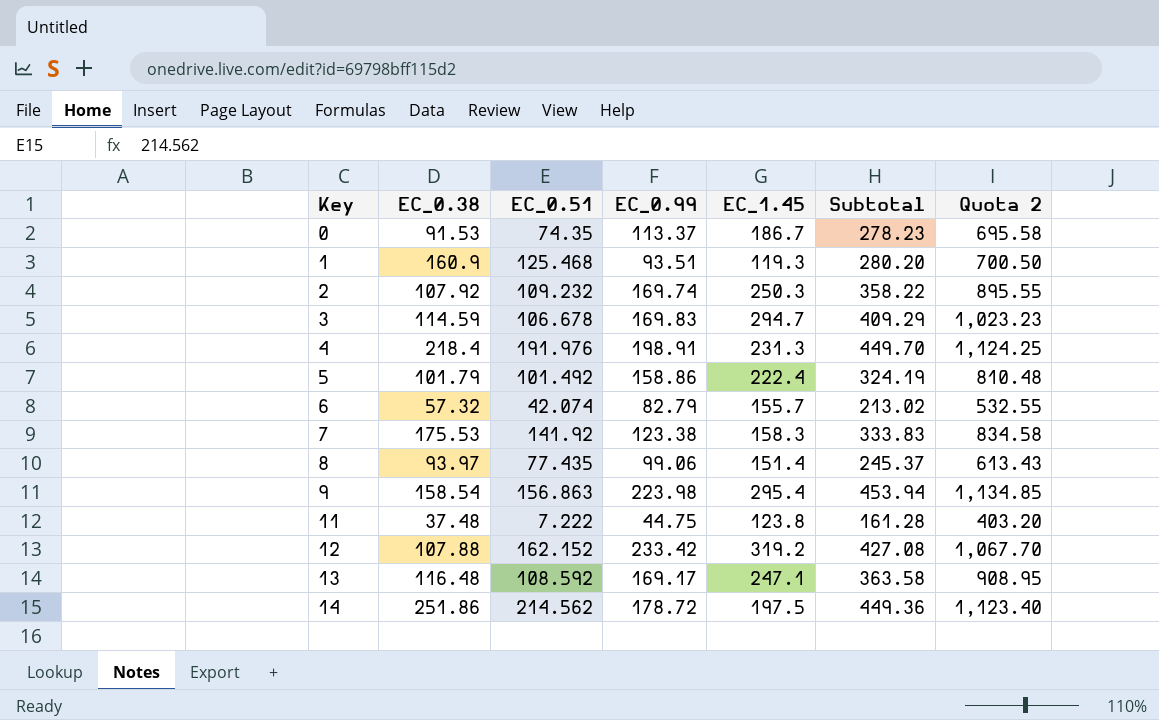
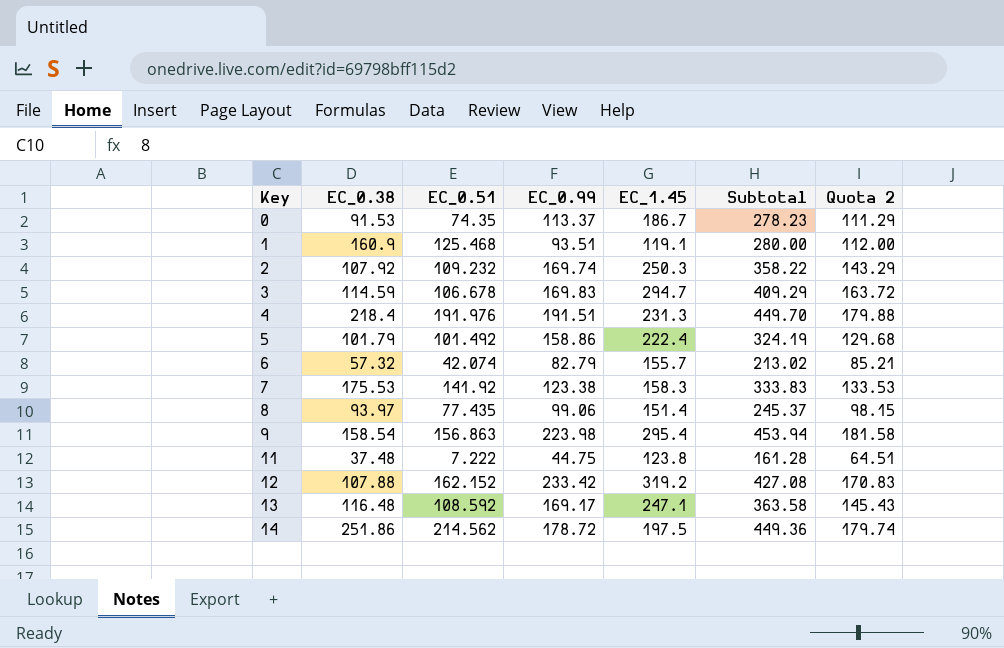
column Quota 2 | formula: [Subtotal] * 2.5 -> [Subtotal] * 0.4
1 | EC_1.45: 119.3 -> 119.1
1 | Subtotal: 280.20 -> 280.00
4 | EC_0.99: 198.91 -> 191.51

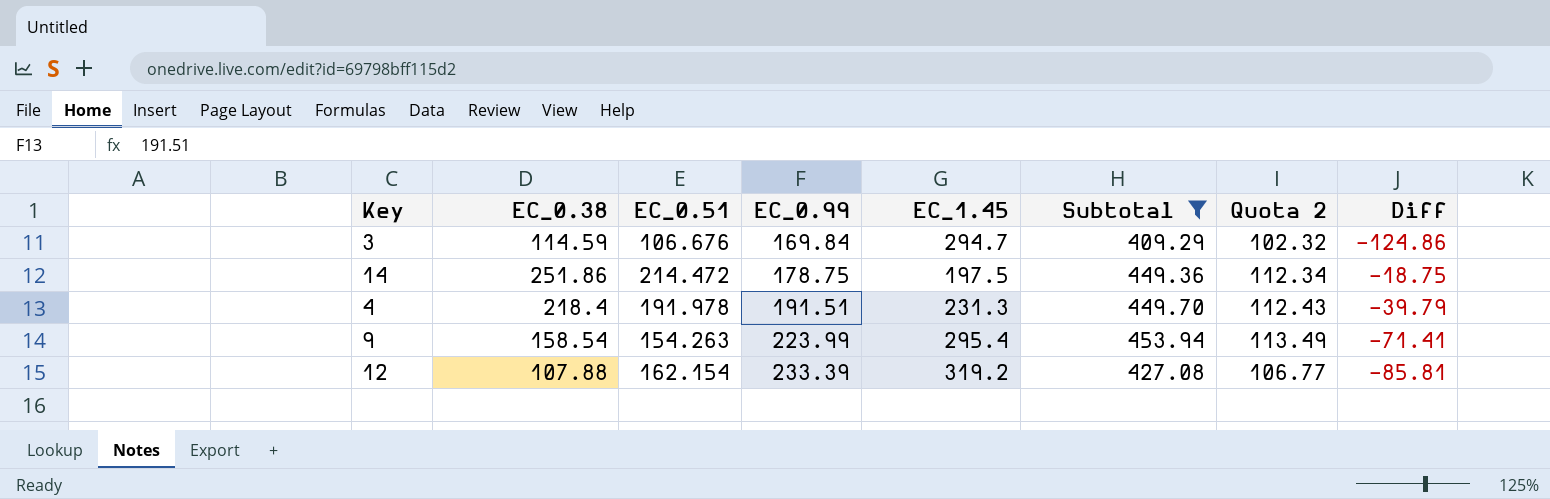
filter: none -> Subtotal >= 409.29
row order: Key ascending -> EC_0.99 ascending
column Quota 2 | formula: [Subtotal] * 0.4 -> [Subtotal] * 0.25
column Diff | formula: none -> [EC_0.99] - [EC_1.45]
3 | EC_0.51: 106.678 -> 106.676
3 | EC_0.99: 169.83 -> 169.84
14 | EC_0.51: 214.562 -> 214.472
14 | EC_0.99: 178.72 -> 178.75
4 | EC_0.51: 191.976 -> 191.978
9 | EC_0.51: 156.863 -> 154.263
9 | EC_0.99: 223.98 -> 223.99
12 | EC_0.51: 162.152 -> 162.154
12 | EC_0.99: 233.42 -> 233.39

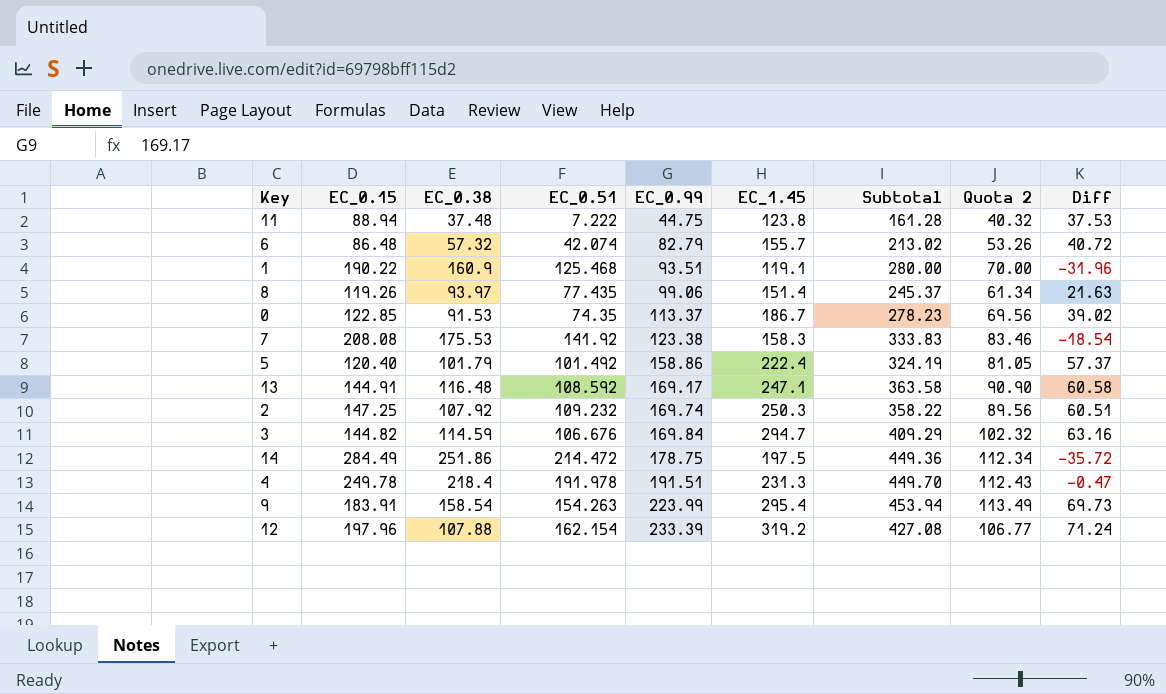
filter: Subtotal >= 409.29 -> none
column EC_0.15 | position: none -> 2
column Diff | formula: [EC_0.99] - [EC_1.45] -> [EC_0.99] - [EC_0.51]

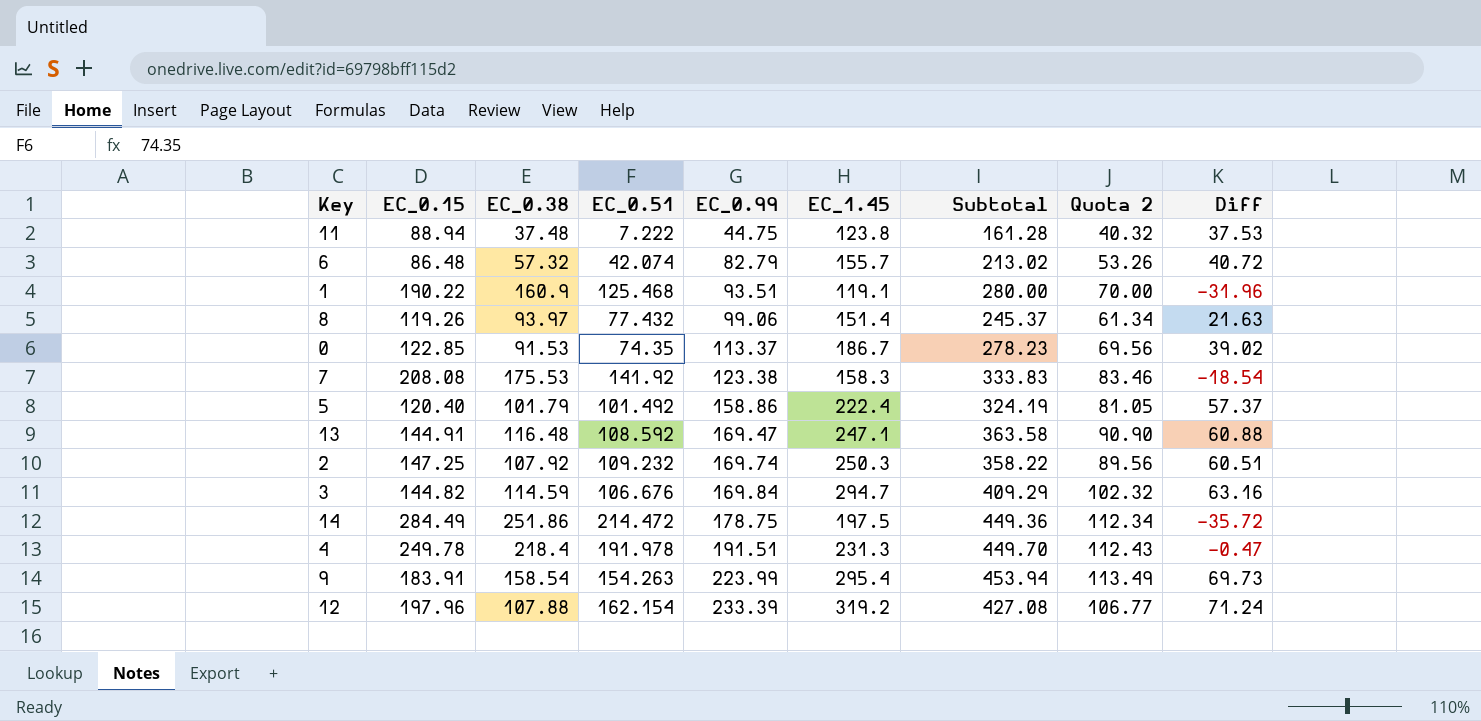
8 | EC_0.51: 77.435 -> 77.432
13 | EC_0.99: 169.17 -> 169.47
13 | Diff: 60.58 -> 60.88

